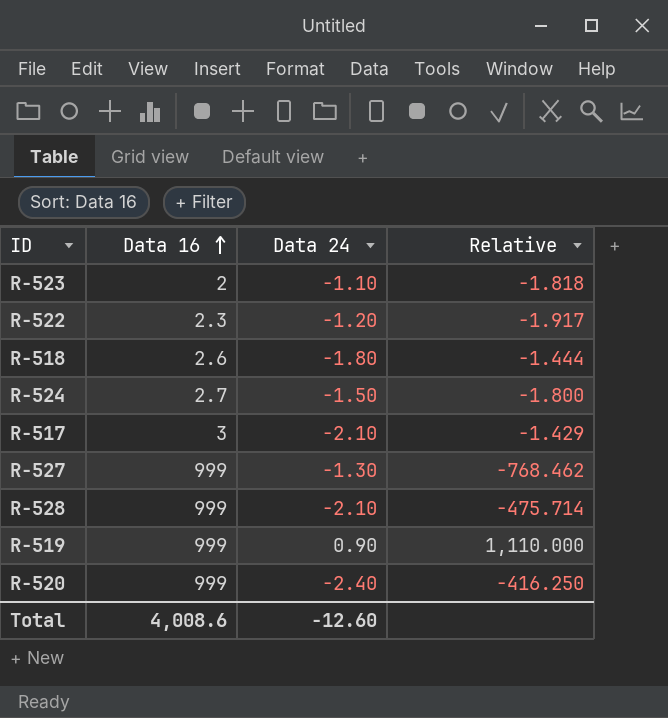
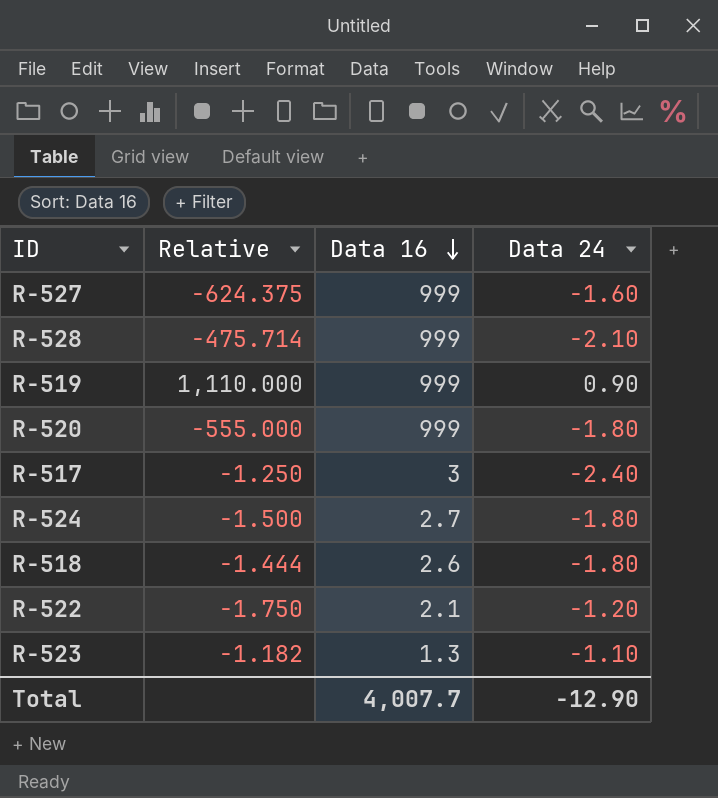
row order: Data 16 ascending -> Data 16 descending
column Relative | position: 4 -> 2
R-527 | Relative: -768.462 -> -624.375
R-527 | Data 24: -1.30 -> -1.60
R-520 | Relative: -416.250 -> -555.000
R-520 | Data 24: -2.40 -> -1.80
R-517 | Relative: -1.429 -> -1.250
R-517 | Data 24: -2.10 -> -2.40
R-524 | Relative: -1.800 -> -1.500
R-524 | Data 24: -1.50 -> -1.80
R-522 | Relative: -1.917 -> -1.750
R-522 | Data 16: 2.3 -> 2.1
R-523 | Relative: -1.818 -> -1.182
R-523 | Data 16: 2 -> 1.3
Total | Data 16: 4,008.6 -> 4,007.7
Total | Data 24: -12.60 -> -12.90

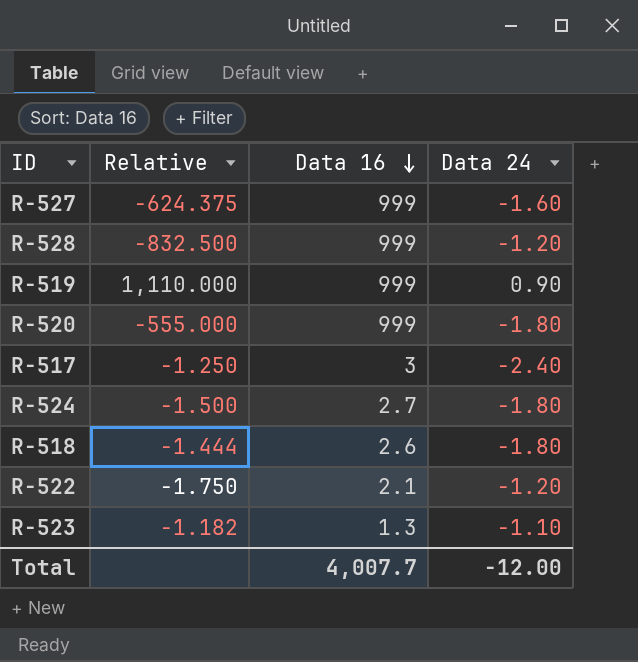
R-528 | Relative: -475.714 -> -832.500
R-528 | Data 24: -2.10 -> -1.20
Total | Data 24: -12.90 -> -12.00

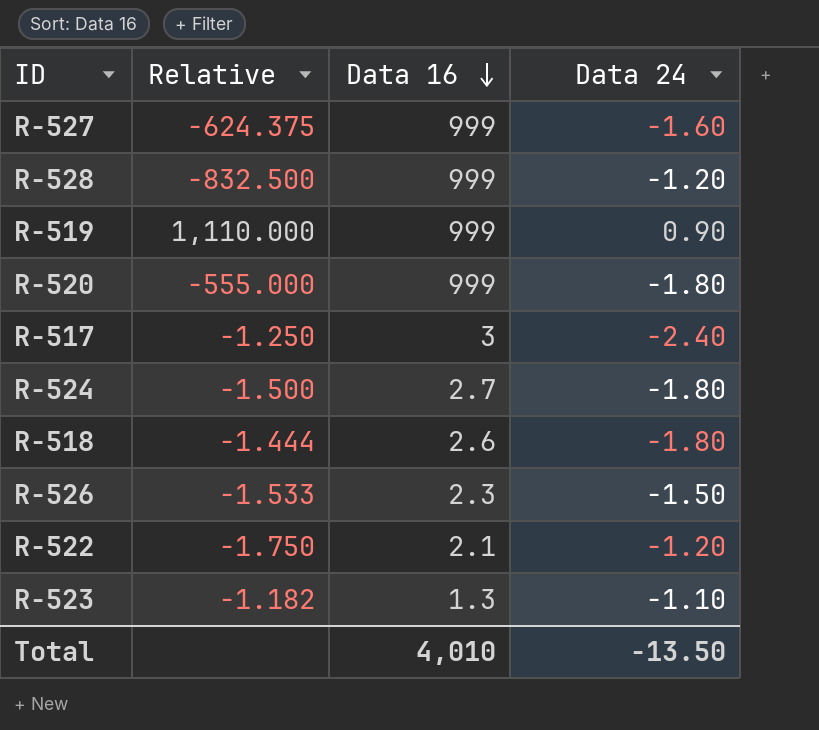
row R-526: none -> -1.533 | 2.3 | -1.50
Total | Data 16: 4,007.7 -> 4,010
Total | Data 24: -12.00 -> -13.50

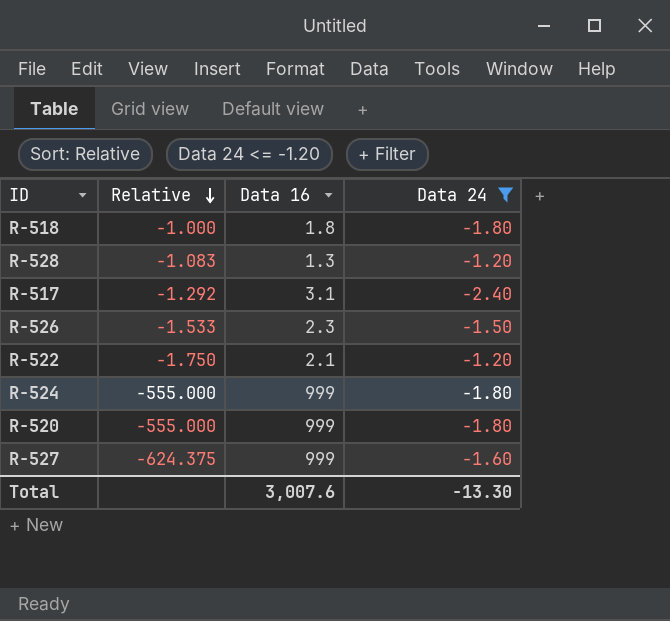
filter: none -> Data 24 <= -1.20
row order: Data 16 descending -> Relative descending
R-518 | Relative: -1.444 -> -1.000
R-518 | Data 16: 2.6 -> 1.8
R-528 | Relative: -832.500 -> -1.083
R-528 | Data 16: 999 -> 1.3
R-517 | Relative: -1.250 -> -1.292
R-517 | Data 16: 3 -> 3.1
R-524 | Relative: -1.500 -> -555.000
R-524 | Data 16: 2.7 -> 999
Total | Data 16: 4,010 -> 3,007.6
Total | Data 24: -13.50 -> -13.30

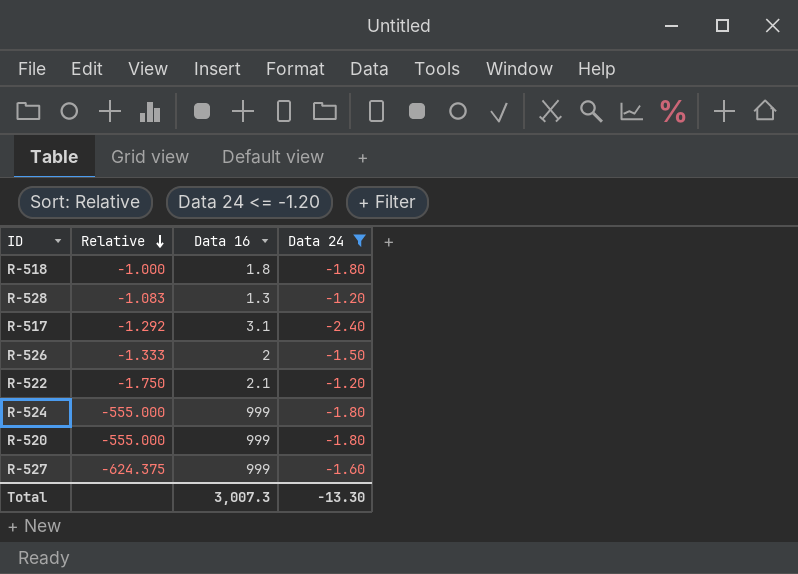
R-526 | Relative: -1.533 -> -1.333
R-526 | Data 16: 2.3 -> 2
Total | Data 16: 3,007.6 -> 3,007.3

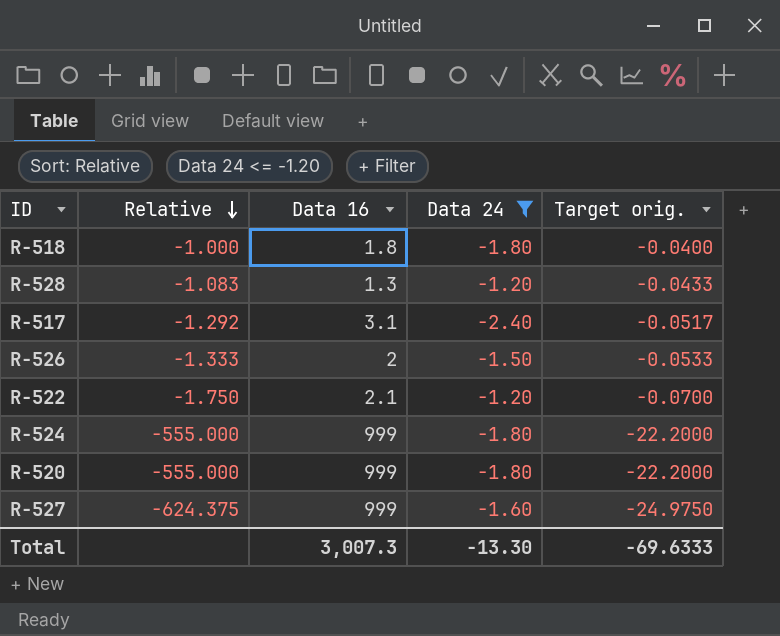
column Target orig. | formula: none -> [Relative] * 0.04

